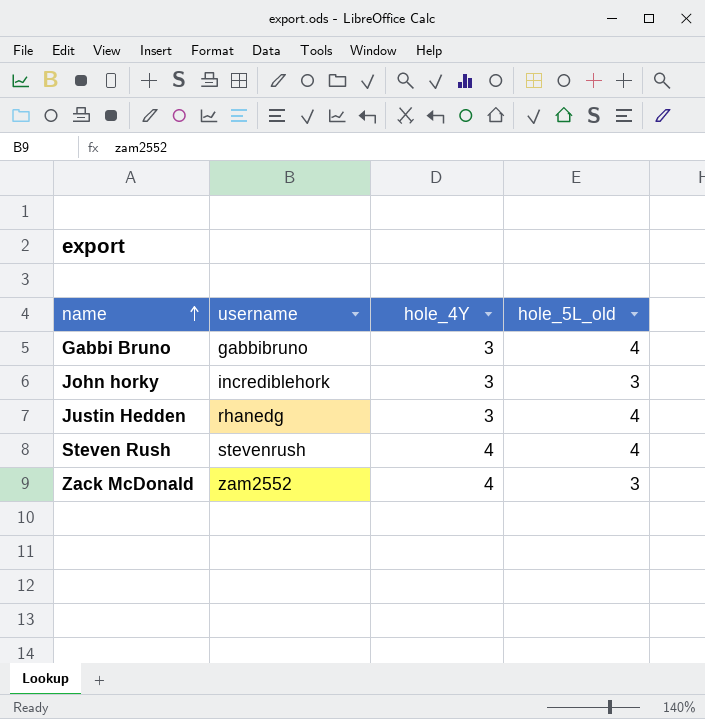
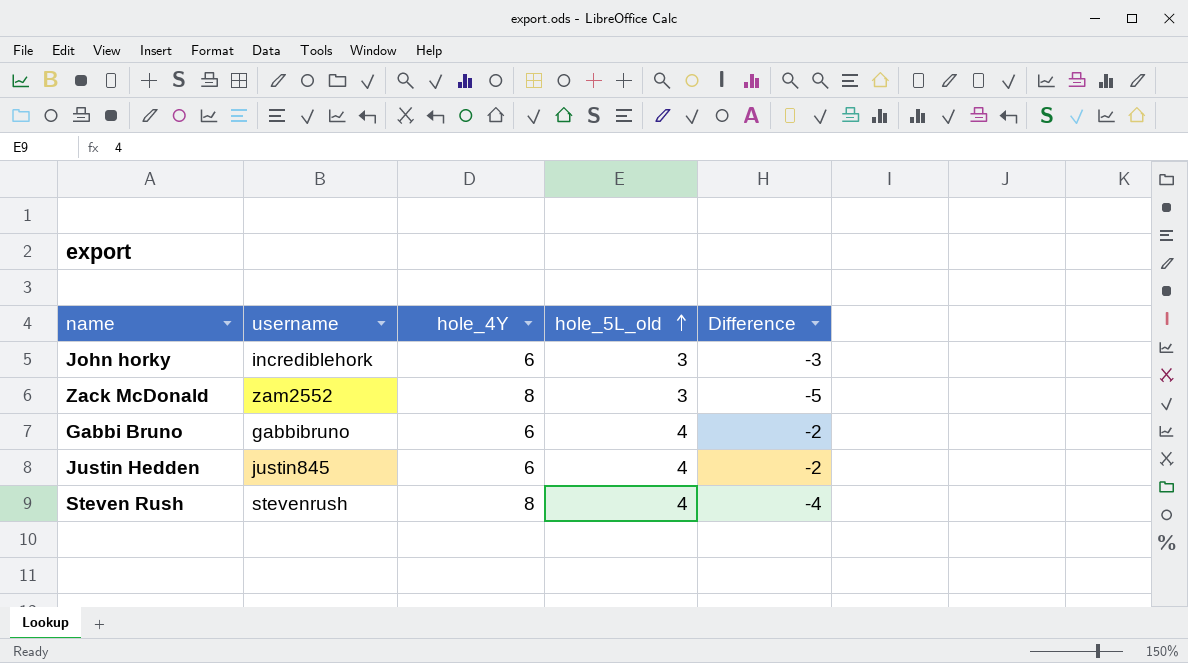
row order: name ascending -> hole_5L_old ascending
column Difference | formula: none -> [hole_5L_old] - [hole_4Y]
John horky | hole_4Y: 3 -> 6
Zack McDonald | hole_4Y: 4 -> 8
Gabbi Bruno | hole_4Y: 3 -> 6
Justin Hedden | username: rhanedg -> justin845
Justin Hedden | hole_4Y: 3 -> 6
Steven Rush | hole_4Y: 4 -> 8

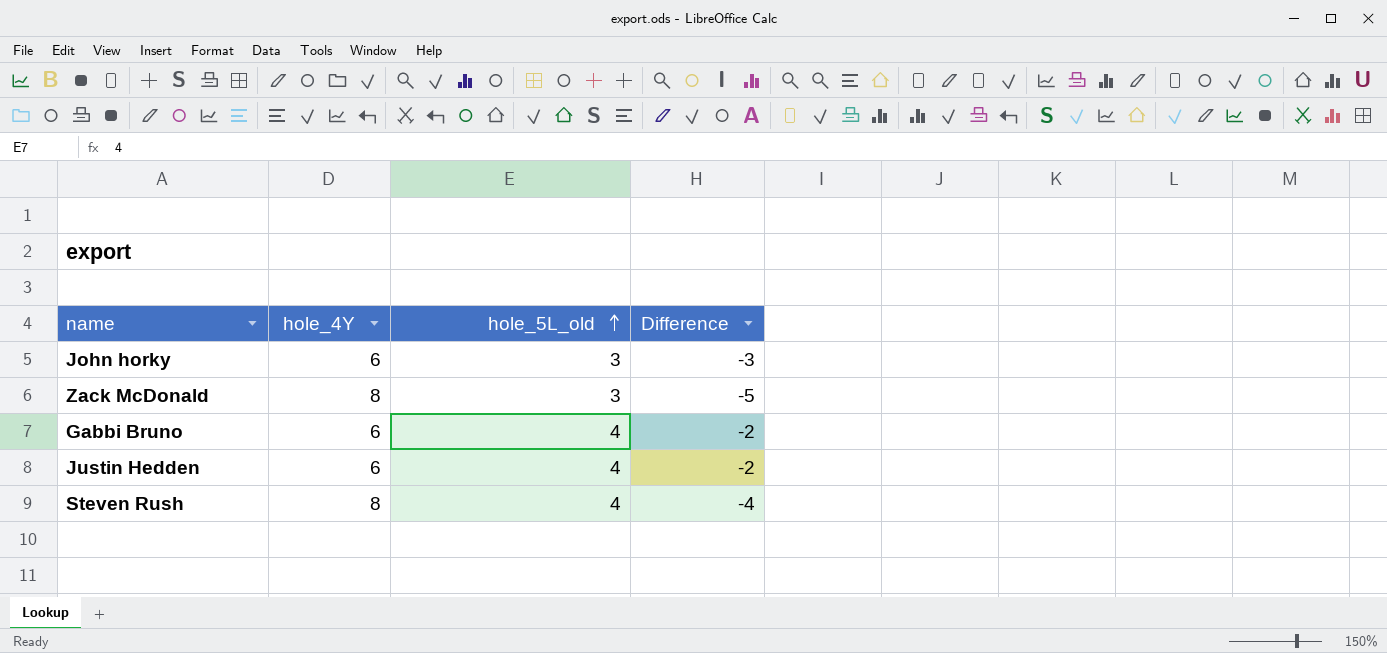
column username | position: 2 -> none

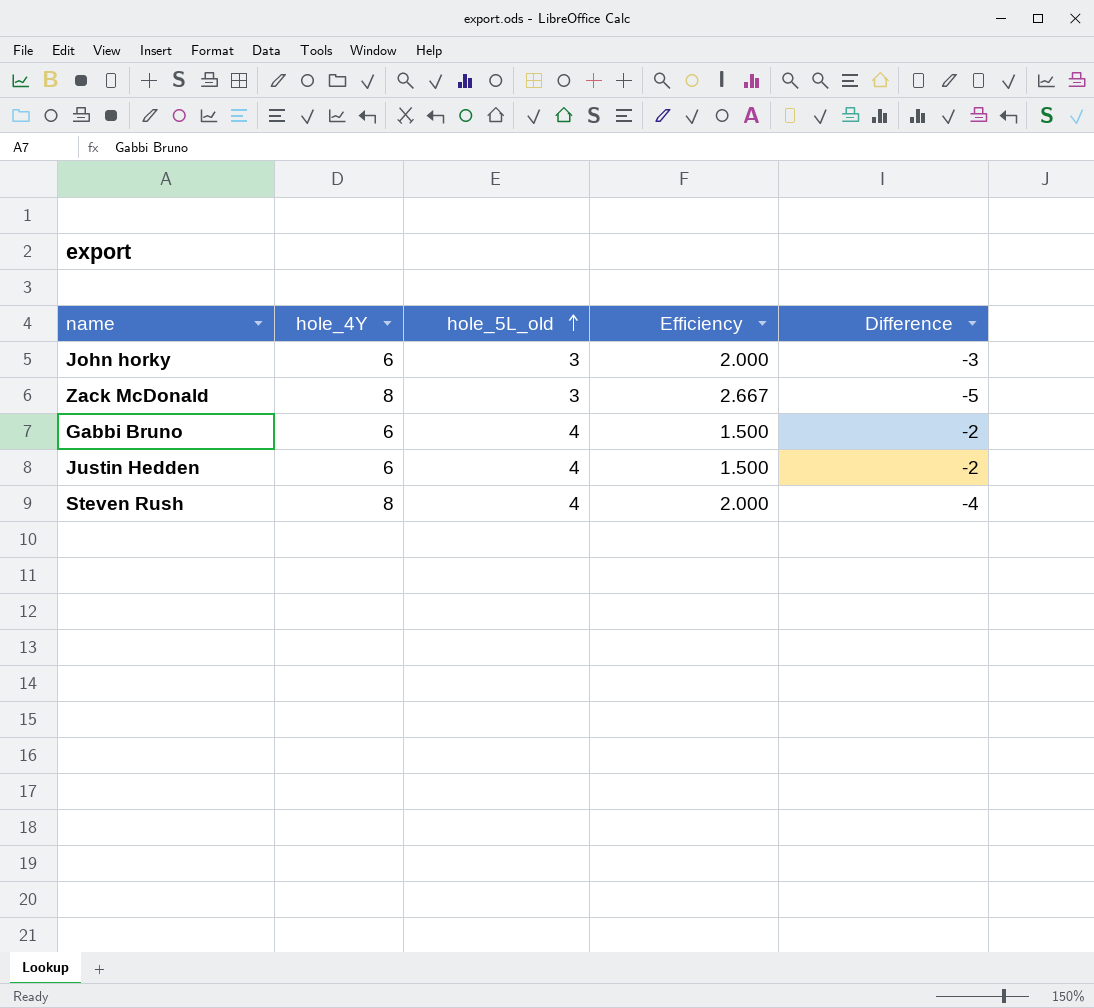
column Efficiency | formula: none -> [hole_4Y] / [hole_5L_old]

